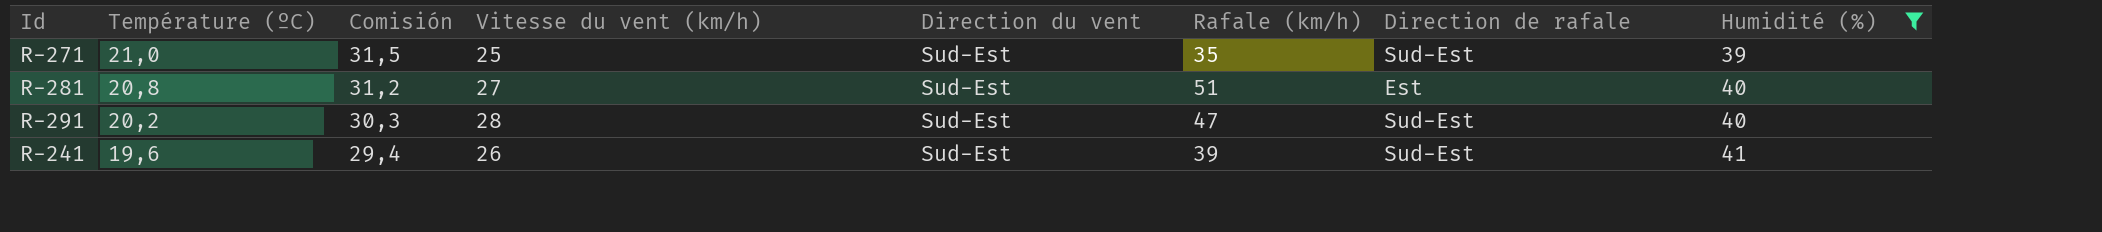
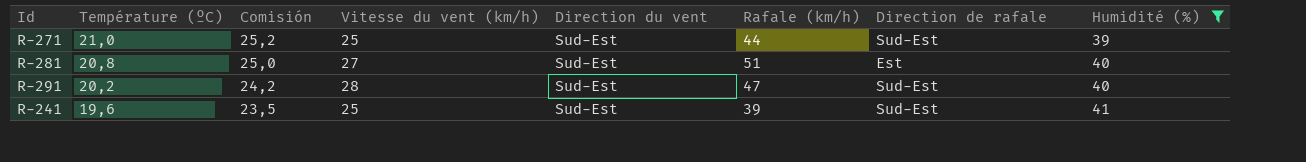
column Comisión | formula: [Température (ºC)] * 1,5 -> [Température (ºC)] * 1,2
R-271 | Rafale (km/h): 35 -> 44
R-241 | Vitesse du vent (km/h): 26 -> 25

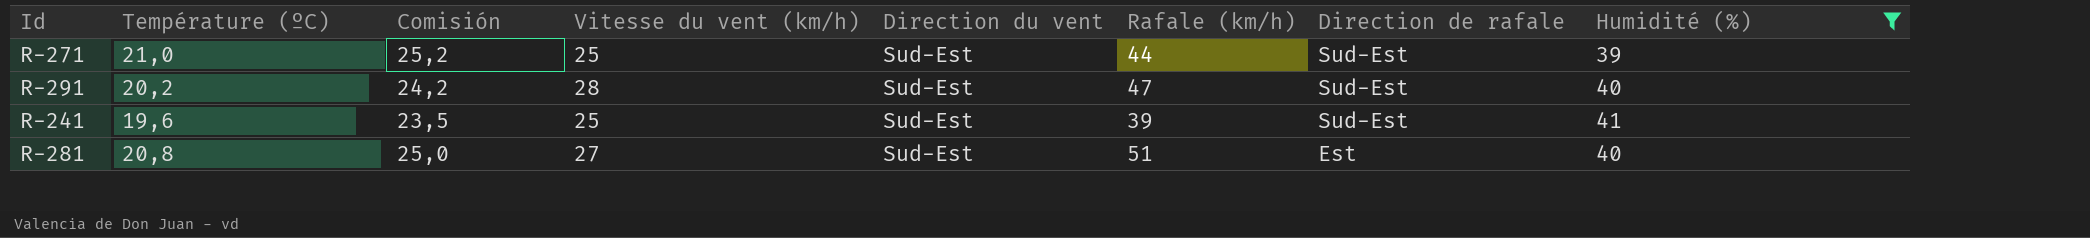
row order: Température (ºC) descending -> Direction de rafale descending

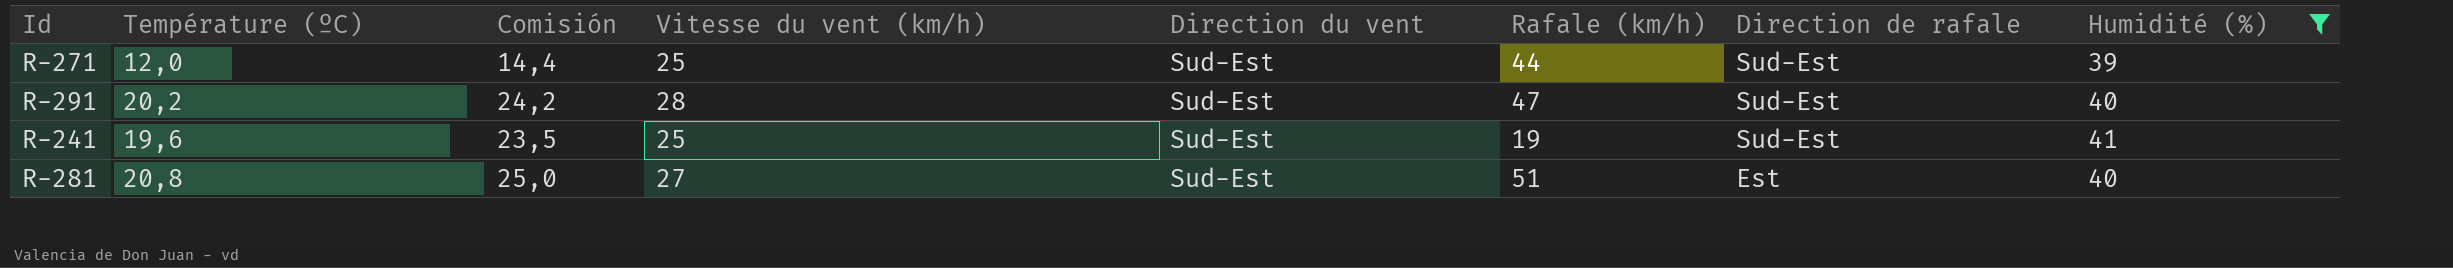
R-271 | Température (ºC): 21,0 -> 12,0
R-271 | Comisión: 25,2 -> 14,4
R-241 | Rafale (km/h): 39 -> 19

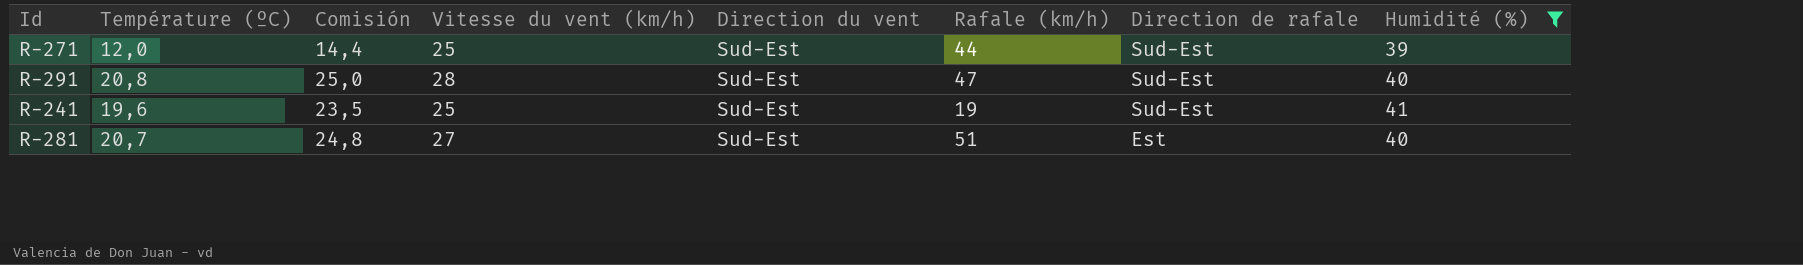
R-291 | Température (ºC): 20,2 -> 20,8
R-291 | Comisión: 24,2 -> 25,0
R-281 | Température (ºC): 20,8 -> 20,7
R-281 | Comisión: 25,0 -> 24,8

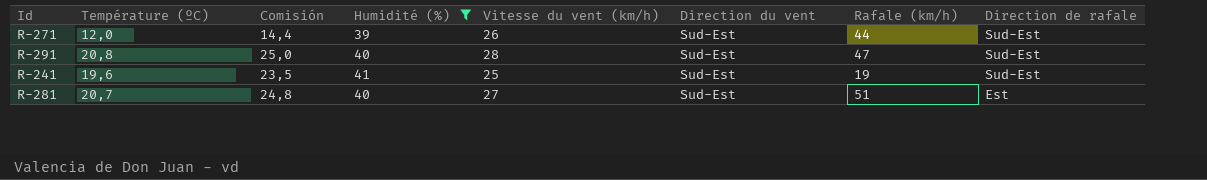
column Humidité (%) | position: 8 -> 4
R-271 | Vitesse du vent (km/h): 25 -> 26

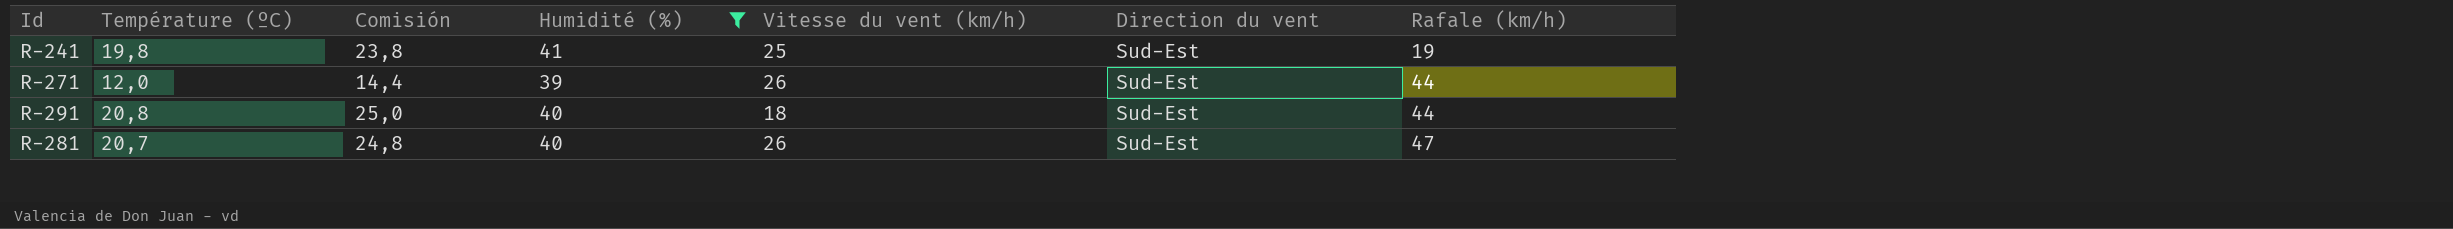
row order: Direction de rafale descending -> Rafale (km/h) ascending
column Direction de rafale | position: 8 -> none
R-241 | Température (ºC): 19,6 -> 19,8
R-241 | Comisión: 23,5 -> 23,8
R-291 | Vitesse du vent (km/h): 28 -> 18
R-291 | Rafale (km/h): 47 -> 44
R-281 | Vitesse du vent (km/h): 27 -> 26
R-281 | Rafale (km/h): 51 -> 47

